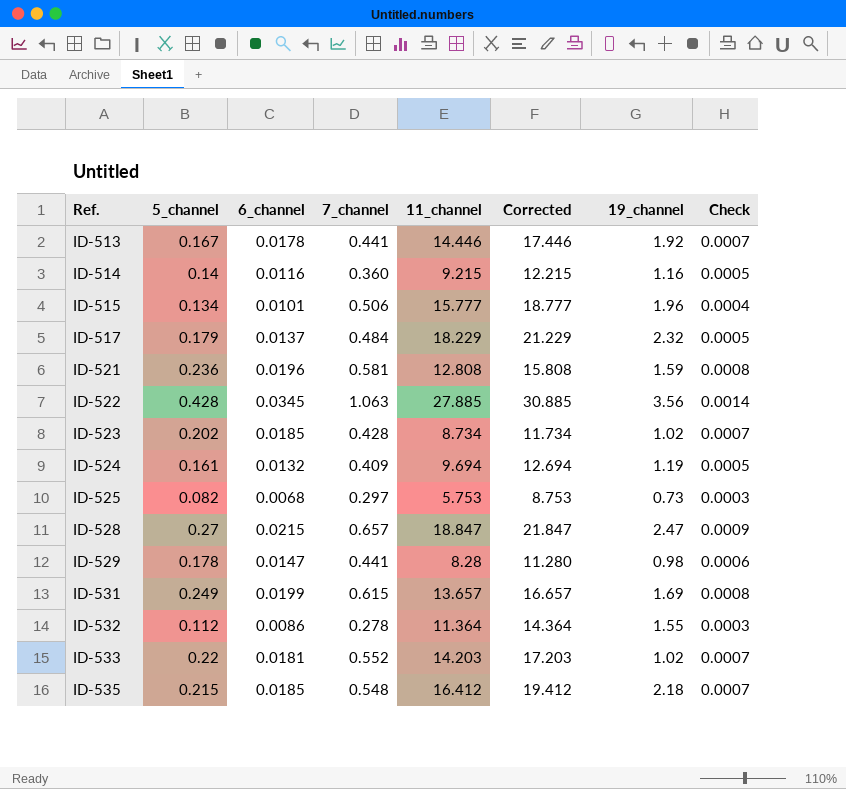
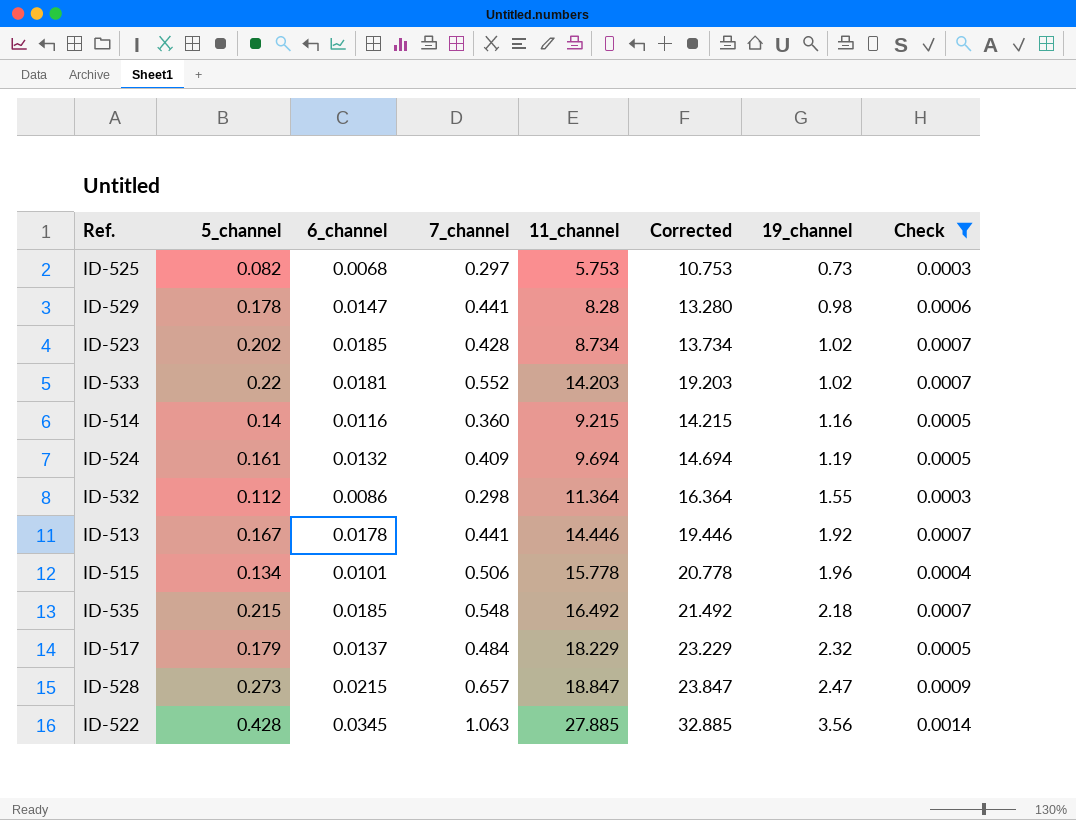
filter: none -> Check != 0.0008
row order: Ref. ascending -> 19_channel ascending
column Corrected | formula: [11_channel] + 3 -> [11_channel] + 5
ID-532 | 7_channel: 0.278 -> 0.298
ID-515 | 11_channel: 15.777 -> 15.778
ID-535 | 11_channel: 16.412 -> 16.492
ID-528 | 5_channel: 0.27 -> 0.273

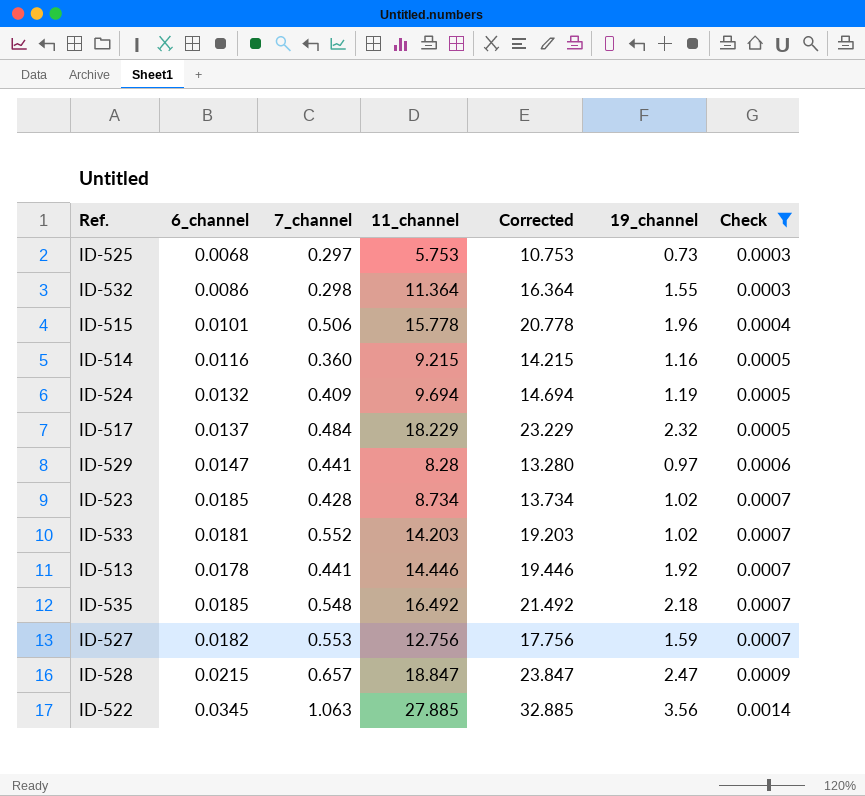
row order: 19_channel ascending -> Check ascending
column 5_channel | position: 2 -> none
ID-529 | 19_channel: 0.98 -> 0.97
row ID-527: none -> 0.0182 | 0.553 | 12.756 | 17.756 | 1.59 | 0.0007

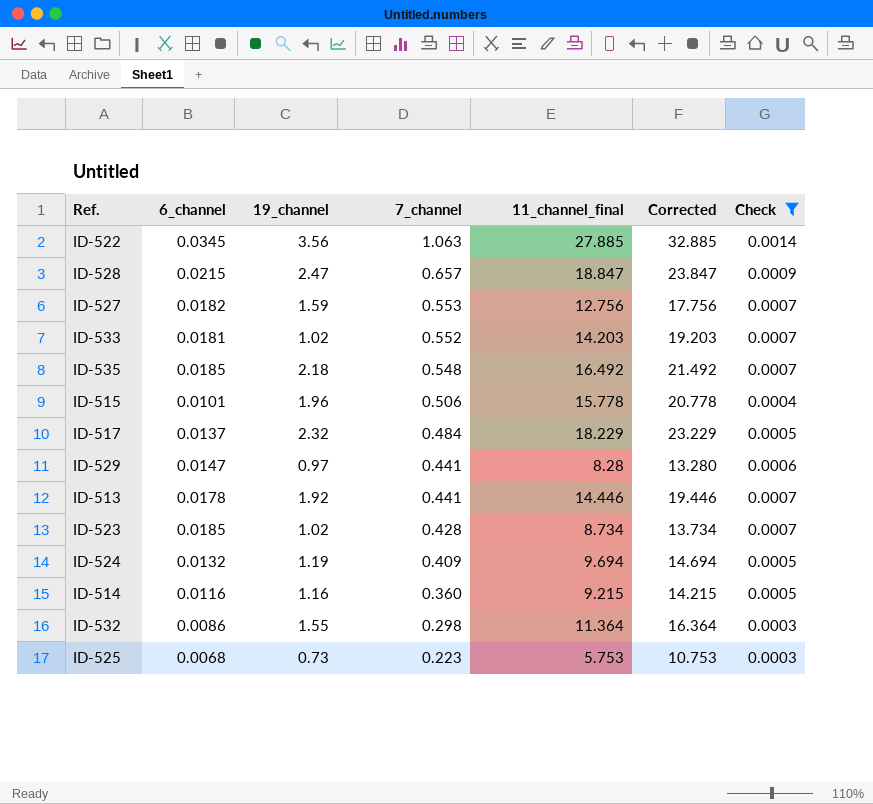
row order: Check ascending -> 7_channel descending
column 19_channel | position: 6 -> 3
column name: 11_channel -> 11_channel_final
ID-525 | 7_channel: 0.297 -> 0.223

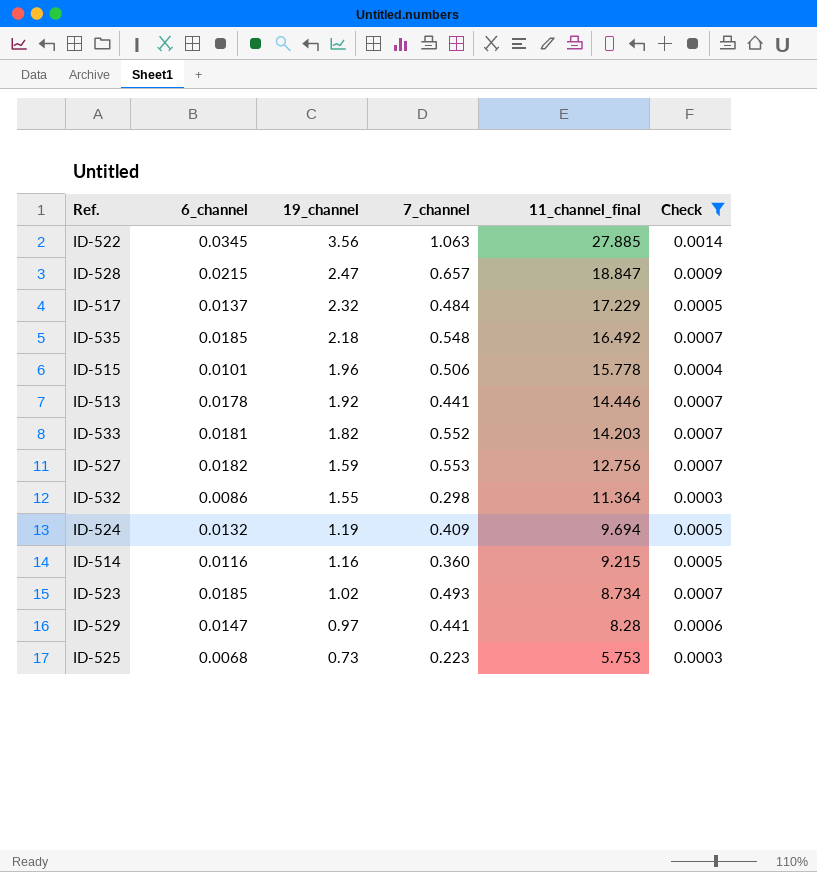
row order: 7_channel descending -> 19_channel descending
column Corrected | formula: [11_channel_final] + 5 -> none
ID-517 | 11_channel_final: 18.229 -> 17.229
ID-533 | 19_channel: 1.02 -> 1.82
ID-523 | 7_channel: 0.428 -> 0.493

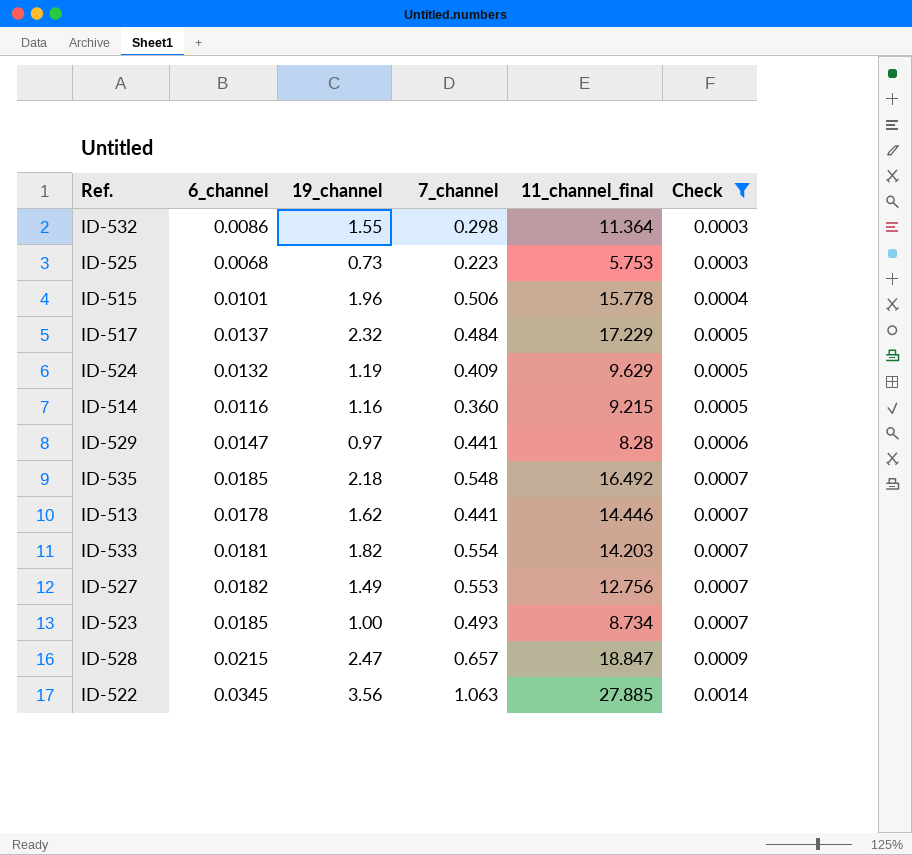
row order: 19_channel descending -> Check ascending
ID-524 | 11_channel_final: 9.694 -> 9.629
ID-513 | 19_channel: 1.92 -> 1.62
ID-533 | 7_channel: 0.552 -> 0.554
ID-527 | 19_channel: 1.59 -> 1.49
ID-523 | 19_channel: 1.02 -> 1.00

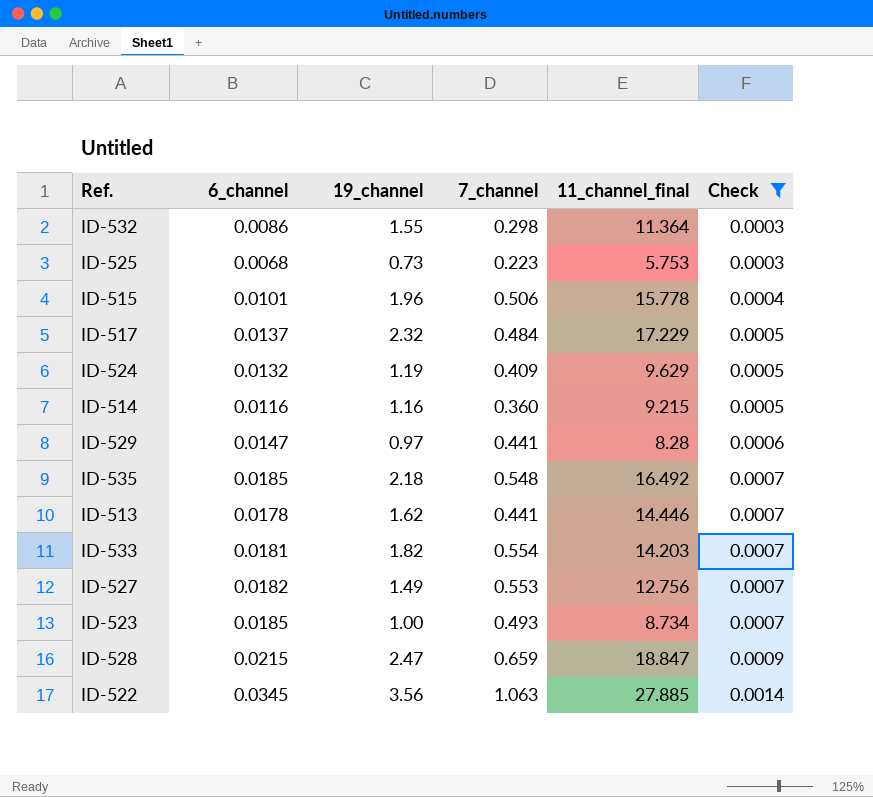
ID-528 | 7_channel: 0.657 -> 0.659

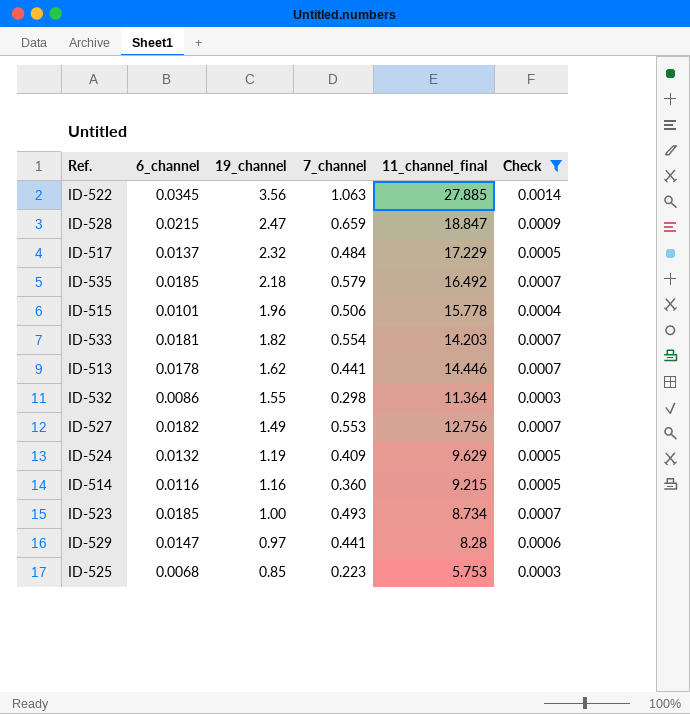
row order: Check ascending -> 19_channel descending
ID-535 | 7_channel: 0.548 -> 0.579
ID-525 | 19_channel: 0.73 -> 0.85

